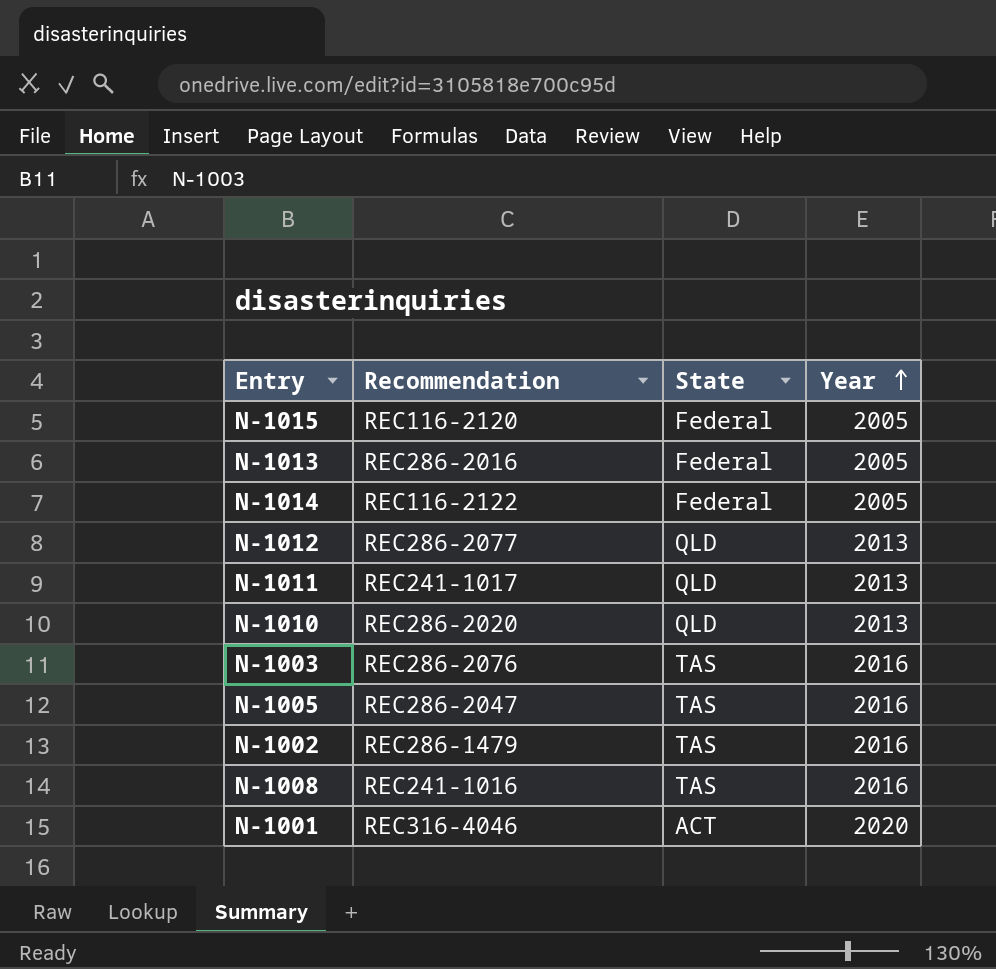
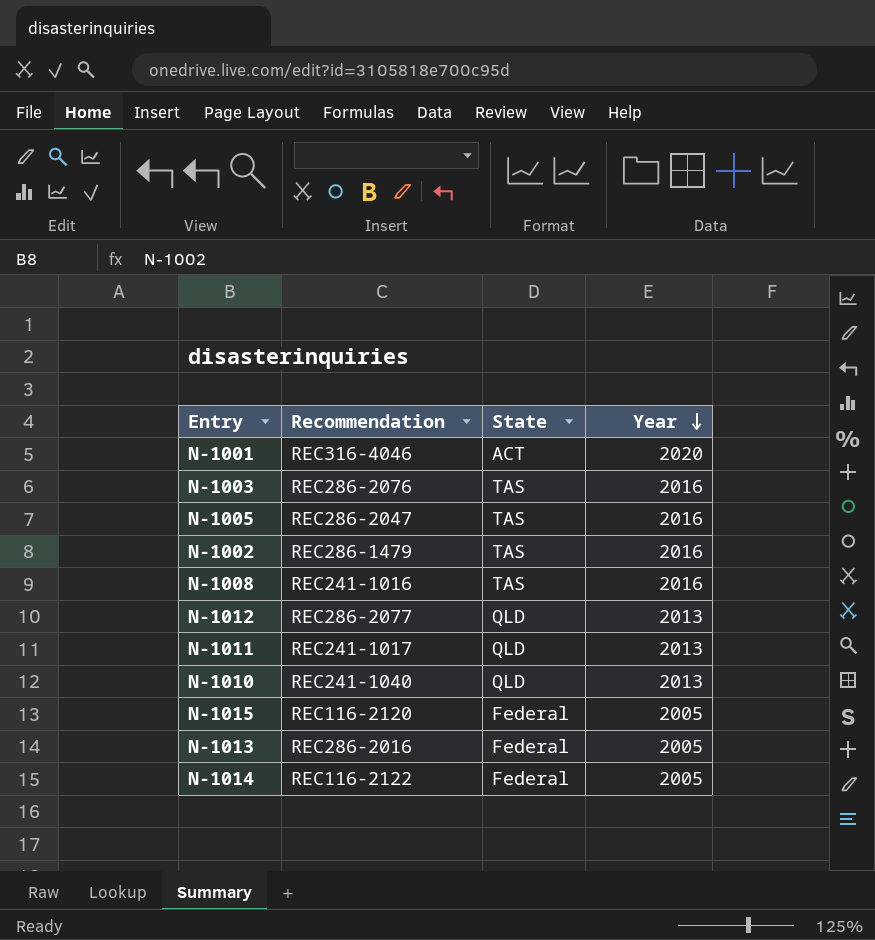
row order: Year ascending -> Year descending
N-1010 | Recommendation: REC286-2020 -> REC241-1040

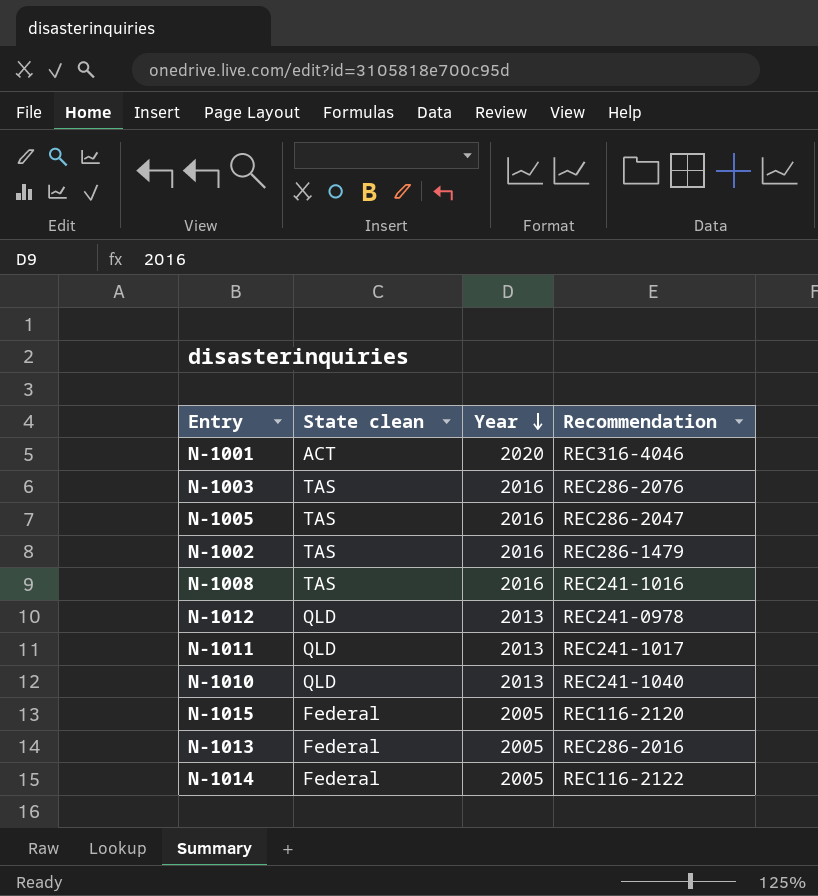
column name: State -> State clean
column Recommendation | position: 2 -> 4
N-1012 | Recommendation: REC286-2077 -> REC241-0978

